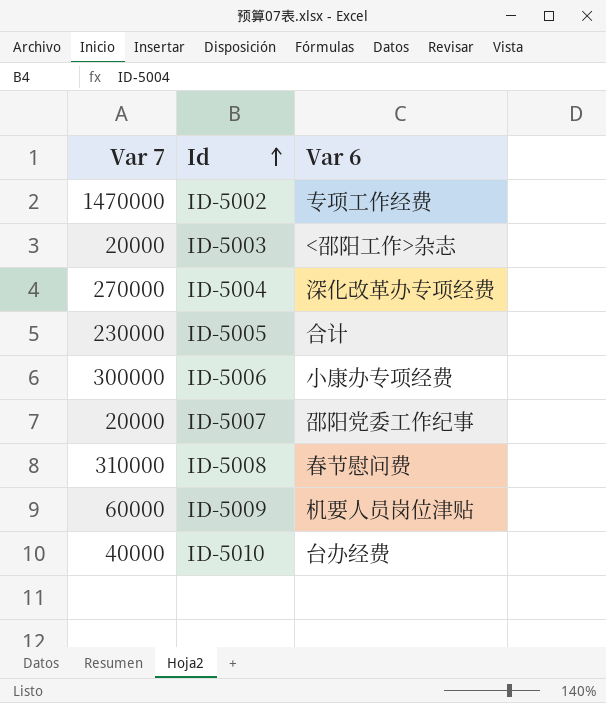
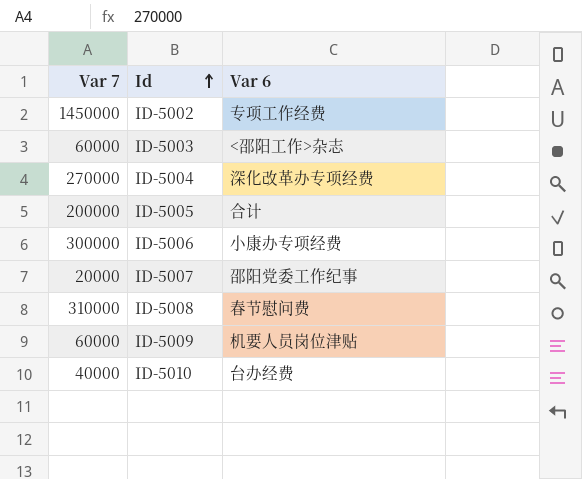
ID-5002 | Var 7: 1470000 -> 1450000
ID-5003 | Var 7: 20000 -> 60000
ID-5005 | Var 7: 230000 -> 200000

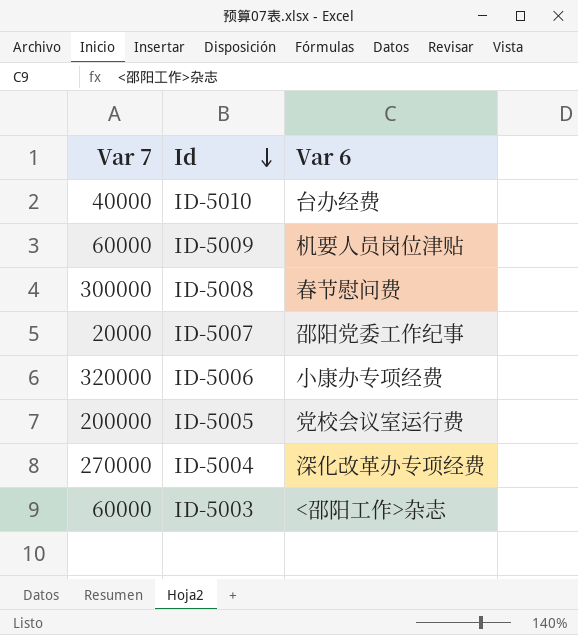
row order: Id ascending -> Id descending
row ID-5002: 1450000 | 专项工作经费 -> none
ID-5008 | Var 7: 310000 -> 300000
ID-5006 | Var 7: 300000 -> 320000
ID-5005 | Var 6: 合计 -> 党校会议室运行费

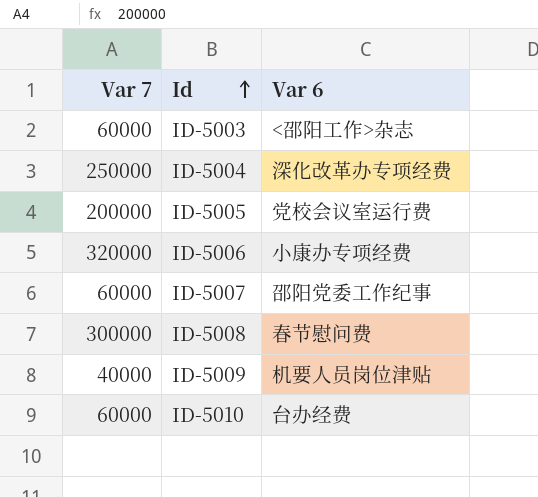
row order: Id descending -> Id ascending
ID-5004 | Var 7: 270000 -> 250000
ID-5007 | Var 7: 20000 -> 60000
ID-5009 | Var 7: 60000 -> 40000
ID-5010 | Var 7: 40000 -> 60000

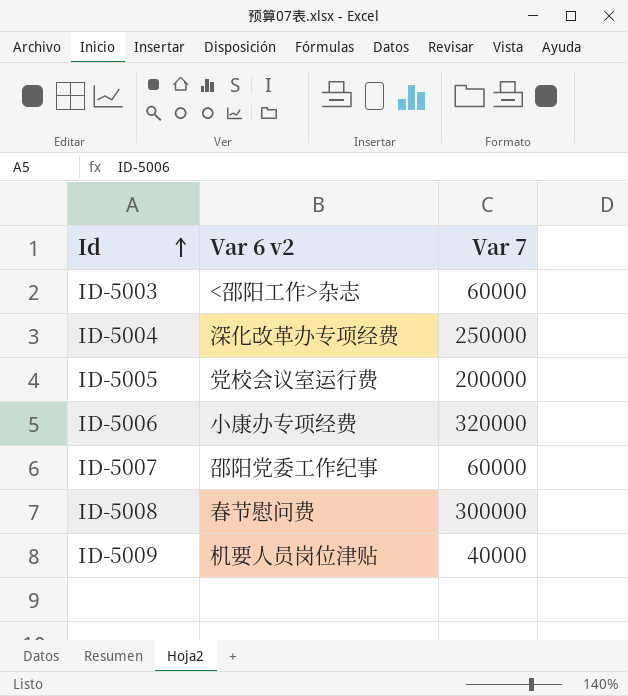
column name: Var 6 -> Var 6 v2
column Var 7 | position: 1 -> 3
row ID-5010: 60000 | 台办经费 -> none

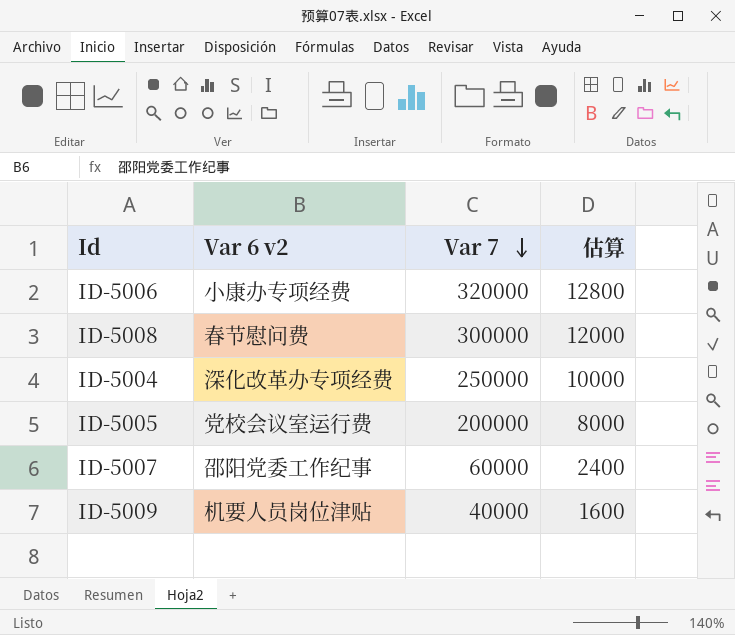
row order: Id ascending -> Var 7 descending
column 估算 | formula: none -> [Var 7] * 0.04
row ID-5003: <邵阳工作>杂志 | 60000 -> none

